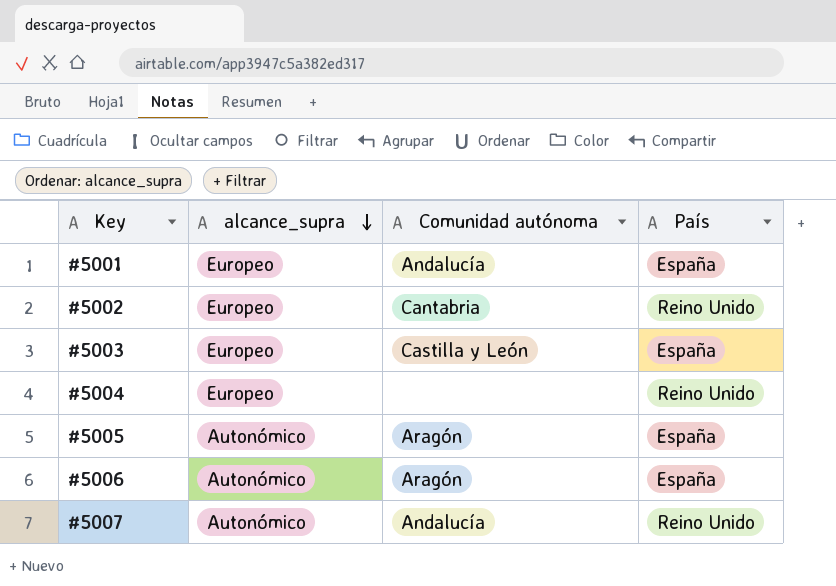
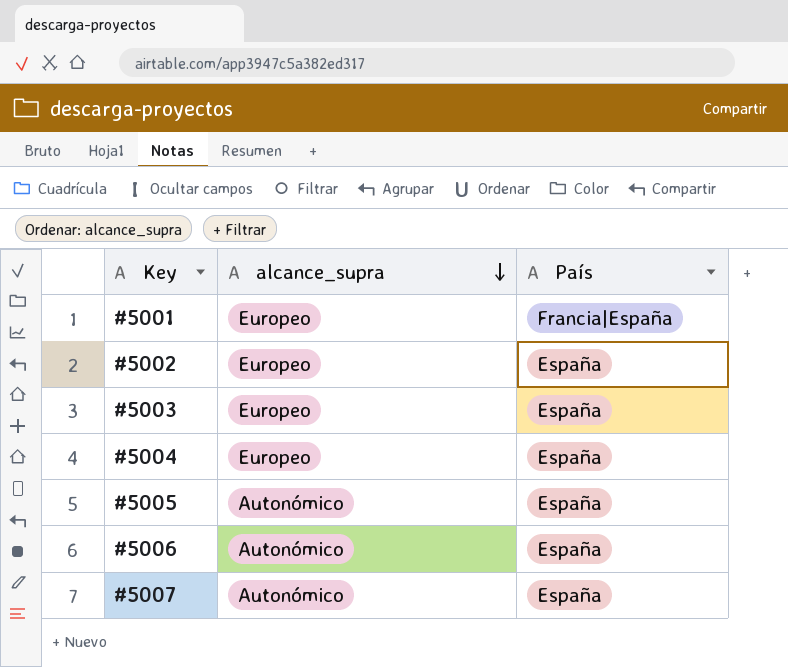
column Comunidad autónoma | position: 3 -> none
#5001 | País: España -> Francia|España
#5002 | País: Reino Unido -> España
#5004 | País: Reino Unido -> España
#5007 | País: Reino Unido -> España

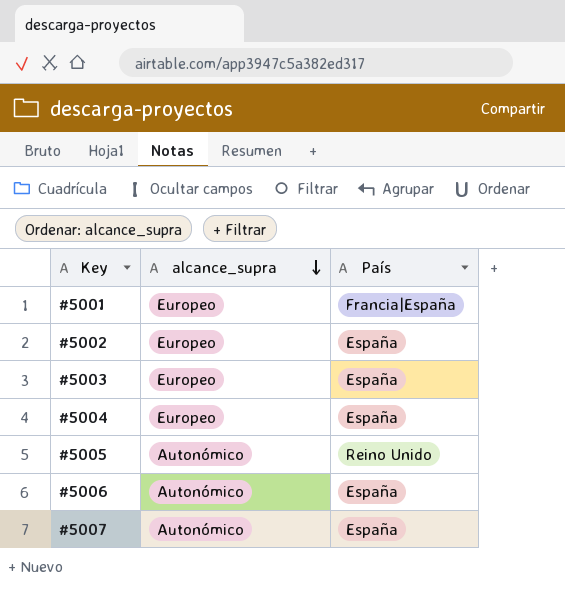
#5005 | País: España -> Reino Unido

